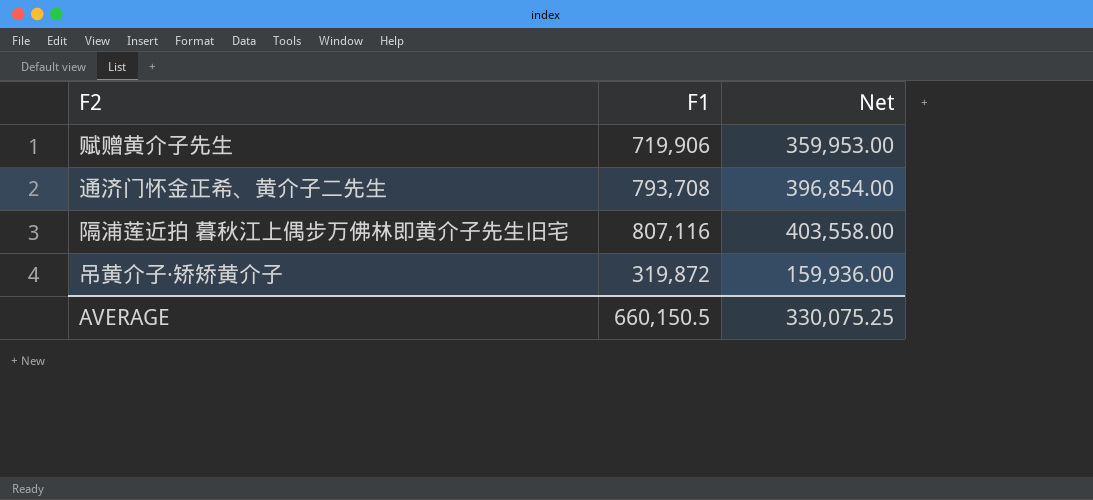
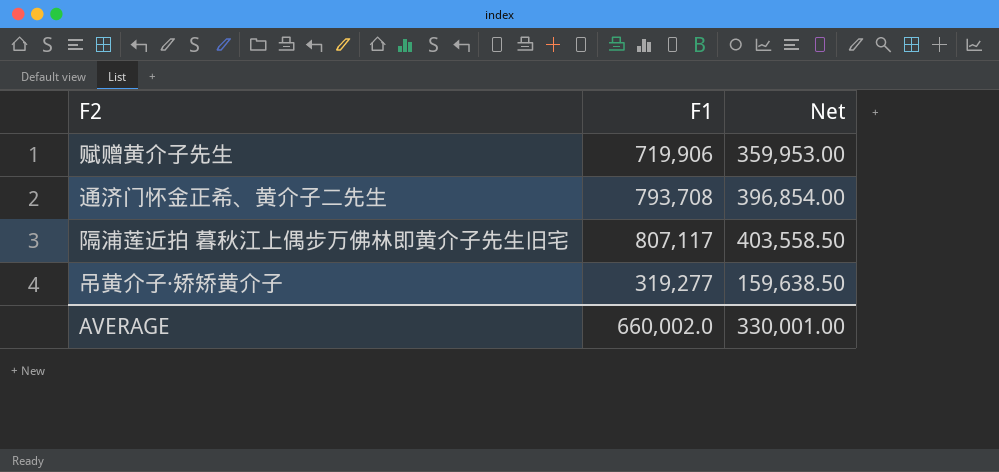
隔浦莲近拍 暮秋江上偶步万佛林即黄介子先生旧宅 | F1: 807,116 -> 807,117
隔浦莲近拍 暮秋江上偶步万佛林即黄介子先生旧宅 | Net: 403,558.00 -> 403,558.50
吊黄介子·矫矫黄介子 | F1: 319,872 -> 319,277
吊黄介子·矫矫黄介子 | Net: 159,936.00 -> 159,638.50
AVERAGE | F1: 660,150.5 -> 660,002.0
AVERAGE | Net: 330,075.25 -> 330,001.00

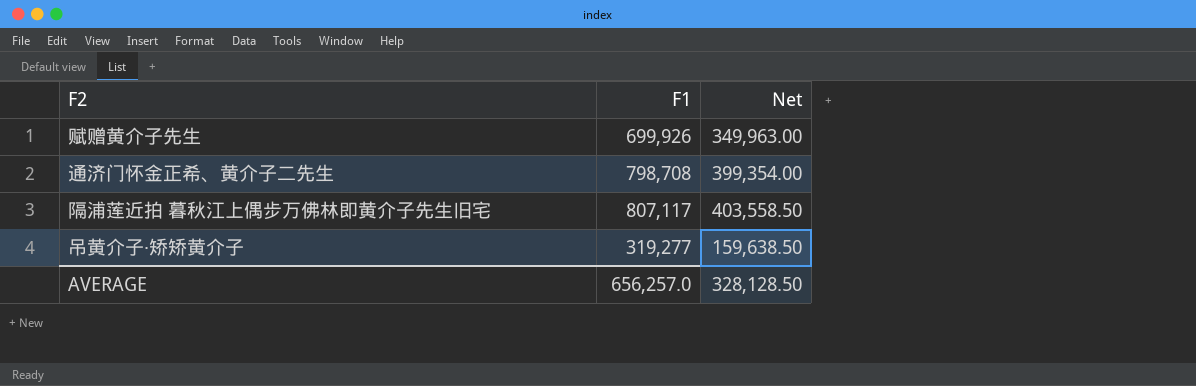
赋赠黄介子先生 | F1: 719,906 -> 699,926
赋赠黄介子先生 | Net: 359,953.00 -> 349,963.00
通济门怀金正希、黄介子二先生 | F1: 793,708 -> 798,708
通济门怀金正希、黄介子二先生 | Net: 396,854.00 -> 399,354.00
AVERAGE | F1: 660,002.0 -> 656,257.0
AVERAGE | Net: 330,001.00 -> 328,128.50

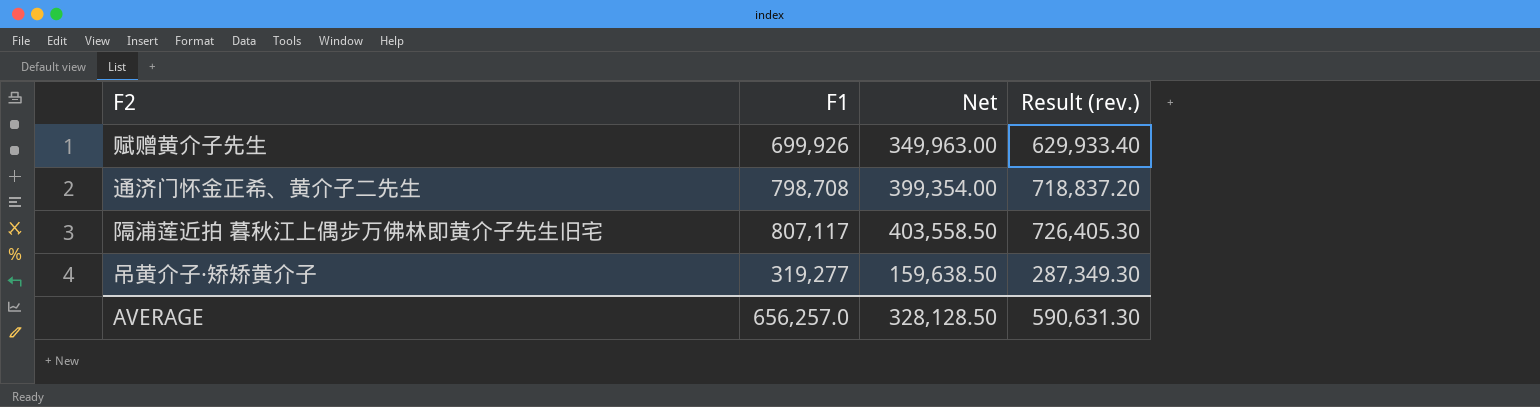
column Result (rev.) | formula: none -> [F1] * 0.9

